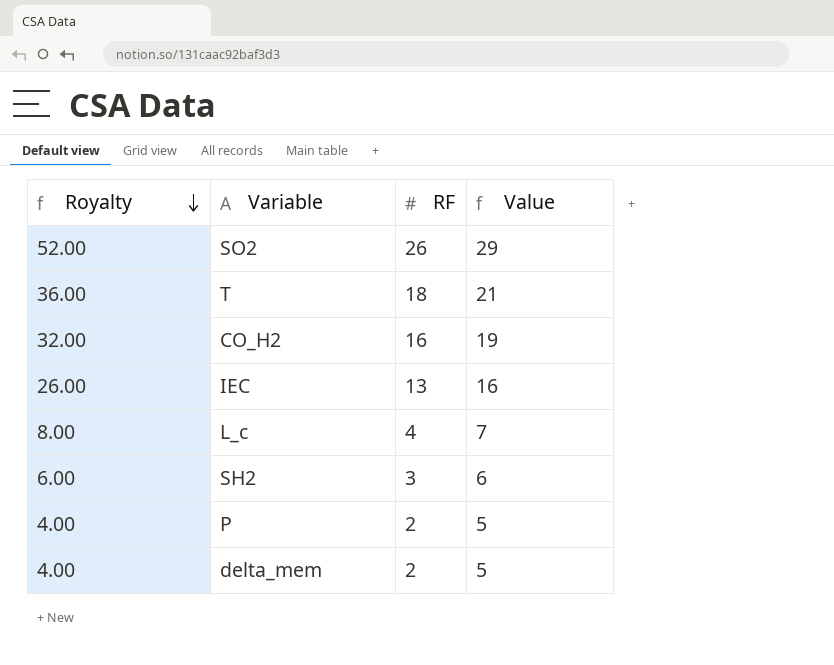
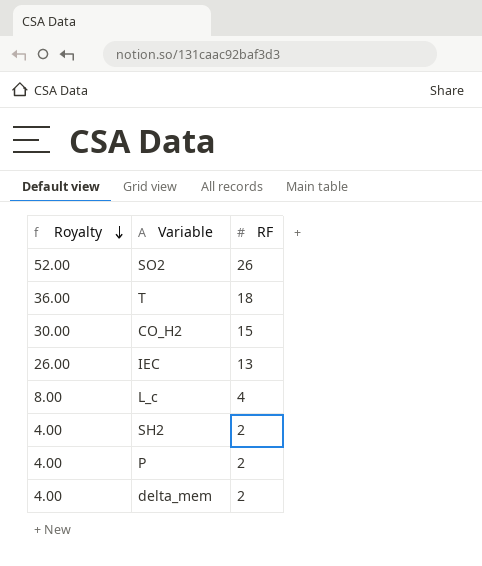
column Value | formula: [RF] + 3 -> none
CO_H2 | Royalty: 32.00 -> 30.00
CO_H2 | RF: 16 -> 15
SH2 | Royalty: 6.00 -> 4.00
SH2 | RF: 3 -> 2

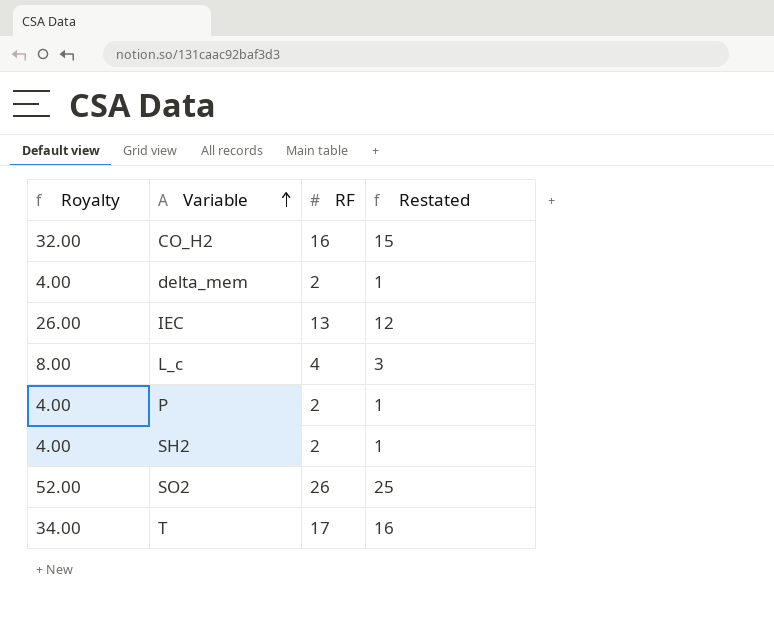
row order: Royalty descending -> Variable ascending
column Restated | formula: none -> [RF] - 1
CO_H2 | Royalty: 30.00 -> 32.00
CO_H2 | RF: 15 -> 16
T | Royalty: 36.00 -> 34.00
T | RF: 18 -> 17

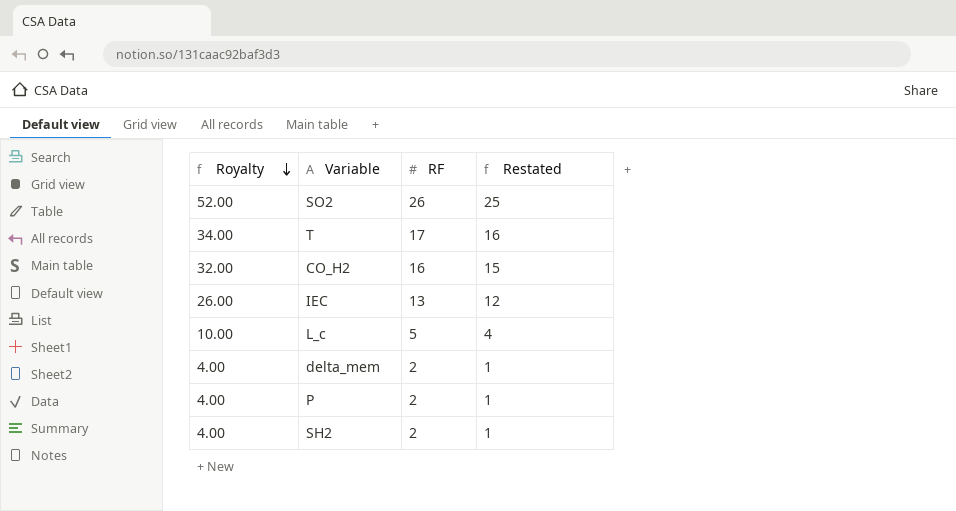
row order: Variable ascending -> Royalty descending
L_c | Royalty: 8.00 -> 10.00
L_c | RF: 4 -> 5
L_c | Restated: 3 -> 4

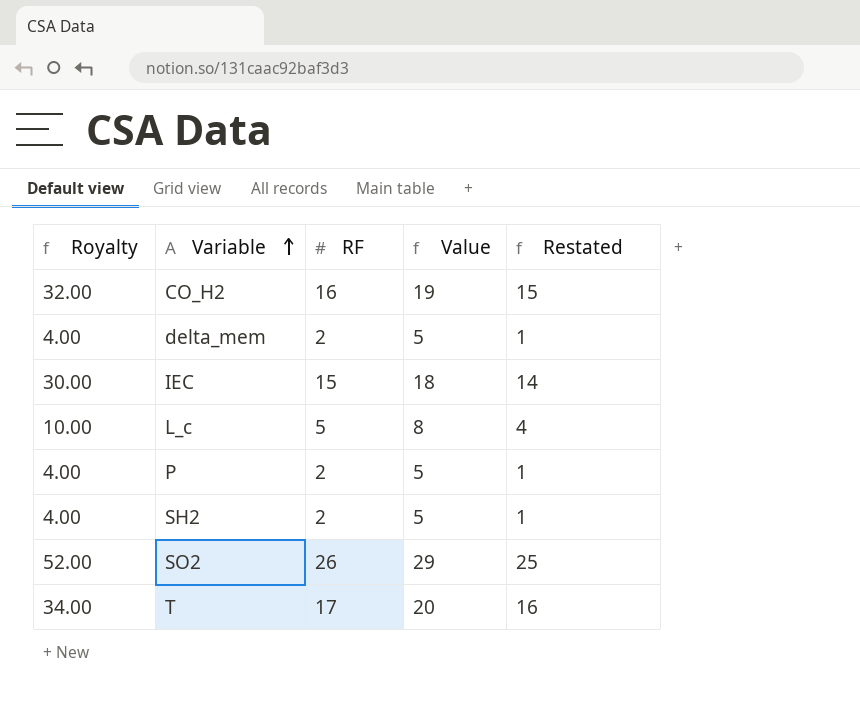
row order: Royalty descending -> Variable ascending
column Value | formula: none -> [RF] + 3
IEC | Royalty: 26.00 -> 30.00
IEC | RF: 13 -> 15
IEC | Restated: 12 -> 14

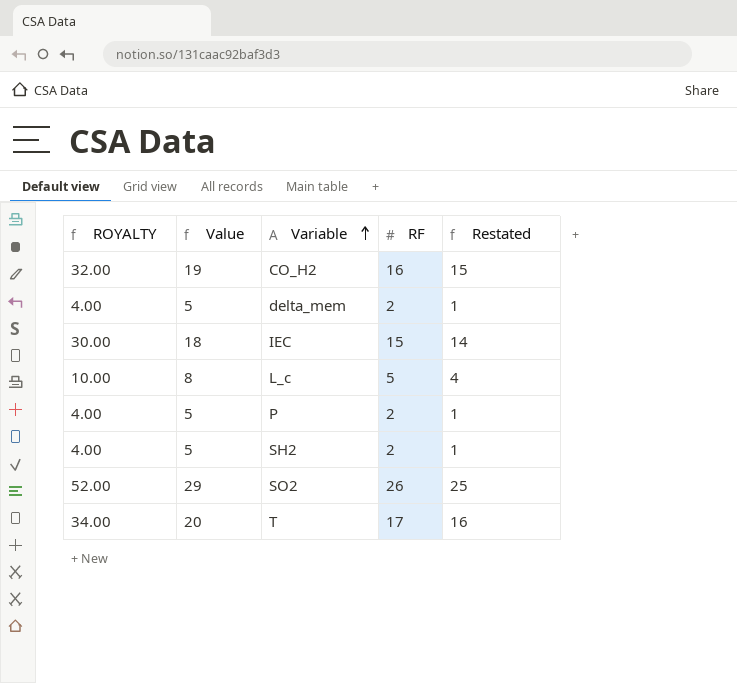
column name: Royalty -> ROYALTY
column Value | position: 4 -> 2

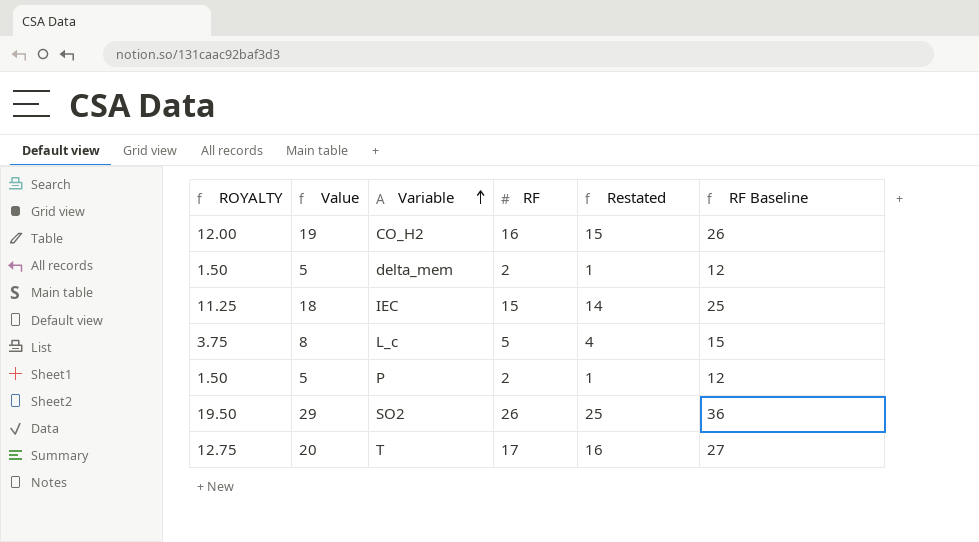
column ROYALTY | formula: [RF] * 2 -> [RF] * 0.75
column RF Baseline | formula: none -> [RF] + 10
row SH2: 4.00 | 5 | 2 | 1 -> none

